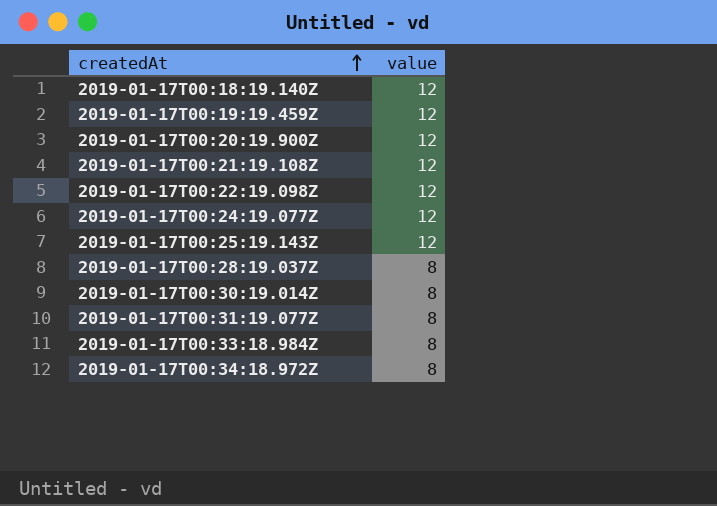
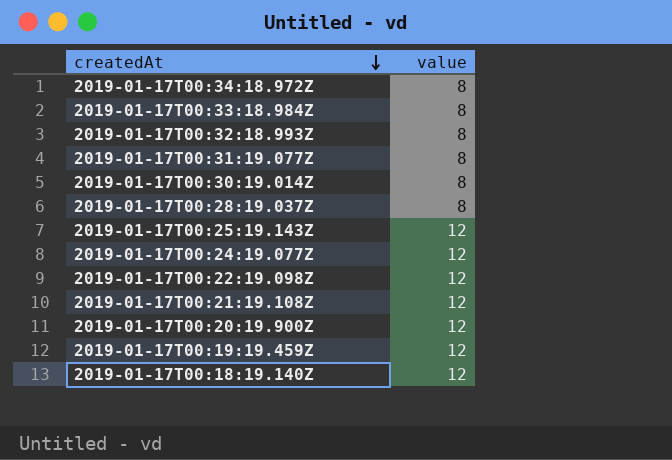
row order: createdAt ascending -> createdAt descending
row 2019-01-17T00:32:18.993Z: none -> 8

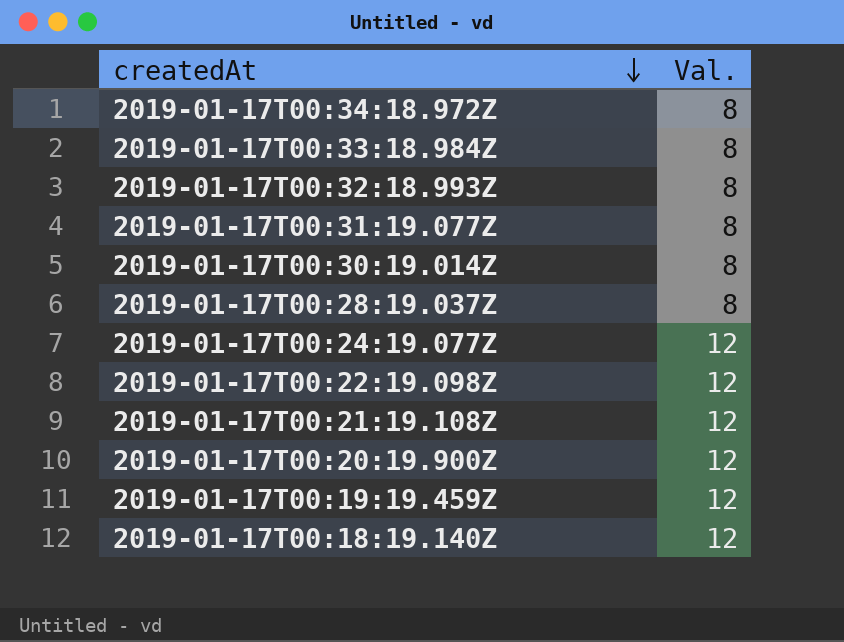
column name: value -> Val.
row 2019-01-17T00:25:19.143Z: 12 -> none

